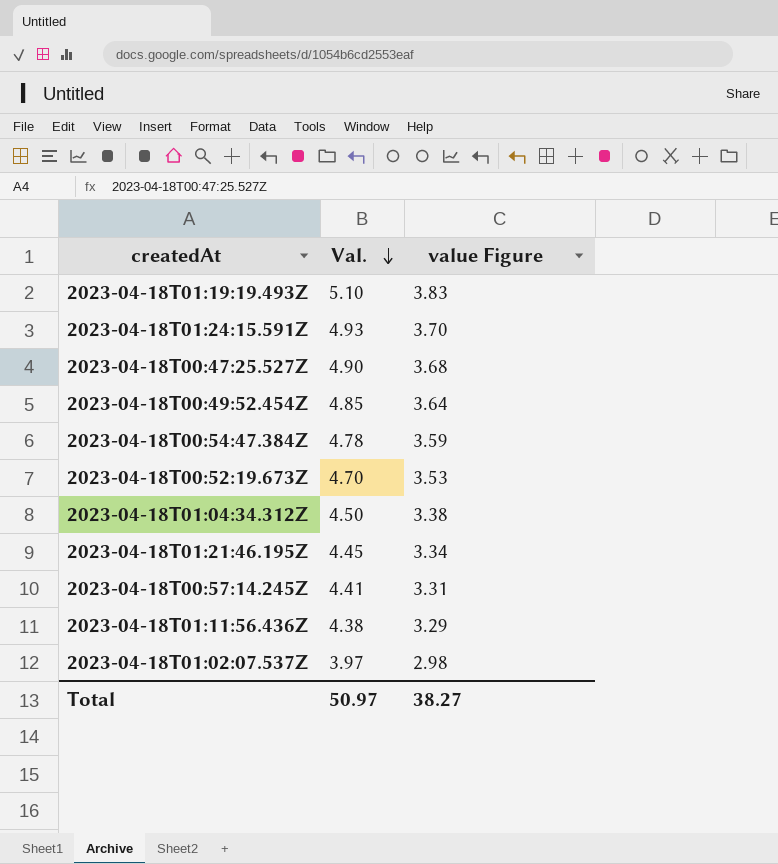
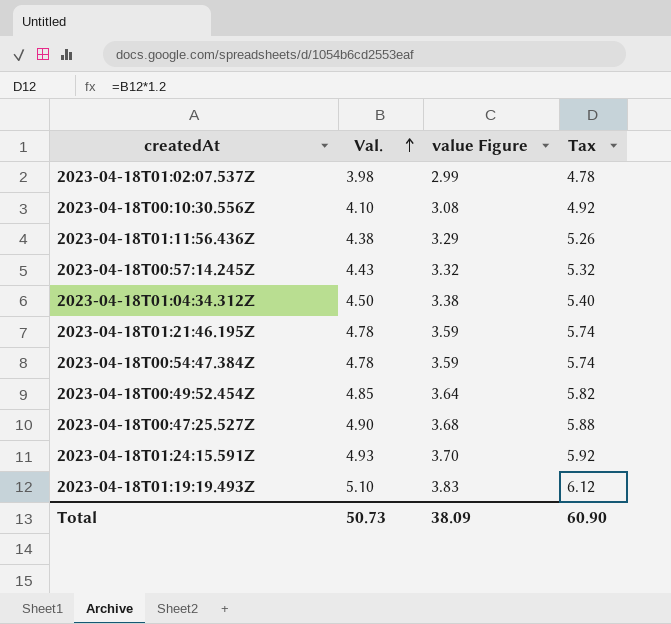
row order: Val. descending -> Val. ascending
column Tax | formula: none -> [Val.] * 1.2
row 2023-04-18T00:52:19.673Z: 4.70 | 3.53 -> none
2023-04-18T01:02:07.537Z | Val.: 3.97 -> 3.98
2023-04-18T01:02:07.537Z | value Figure: 2.98 -> 2.99
row 2023-04-18T00:10:30.556Z: none -> 4.10 | 3.08 | 4.92
2023-04-18T00:57:14.245Z | Val.: 4.41 -> 4.43
2023-04-18T00:57:14.245Z | value Figure: 3.31 -> 3.32
2023-04-18T01:21:46.195Z | Val.: 4.45 -> 4.78
2023-04-18T01:21:46.195Z | value Figure: 3.34 -> 3.59
Total | Val.: 50.97 -> 50.73
Total | value Figure: 38.27 -> 38.09

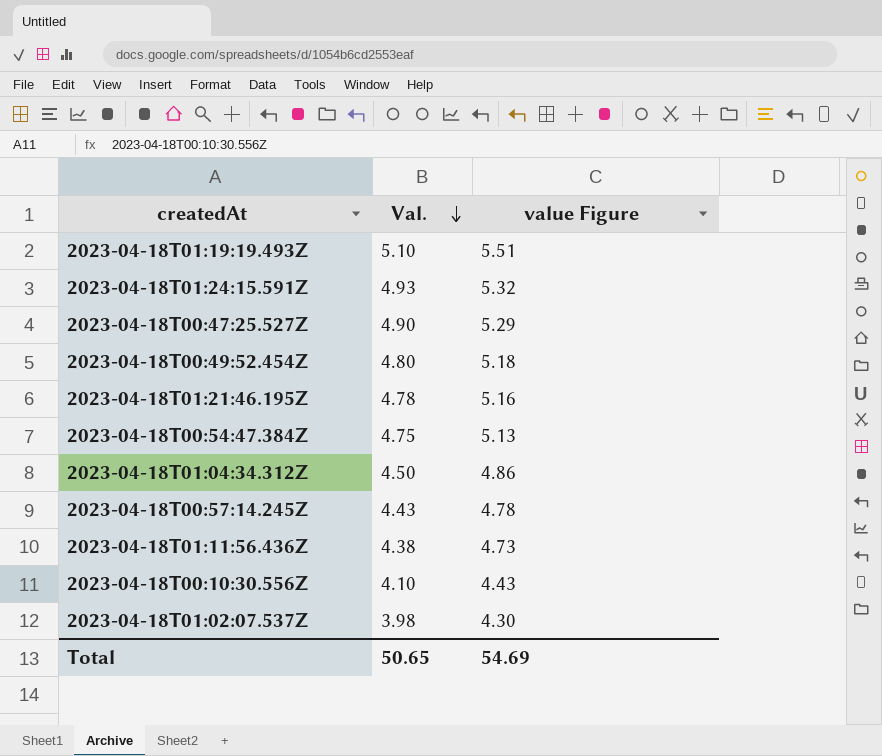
row order: Val. ascending -> Val. descending
column Tax | formula: [Val.] * 1.2 -> none
column value Figure | formula: [Val.] * 0.75 -> [Val.] * 1.08
2023-04-18T00:49:52.454Z | Val.: 4.85 -> 4.80
2023-04-18T00:54:47.384Z | Val.: 4.78 -> 4.75
Total | Val.: 50.73 -> 50.65
Total | value Figure: 38.09 -> 54.69

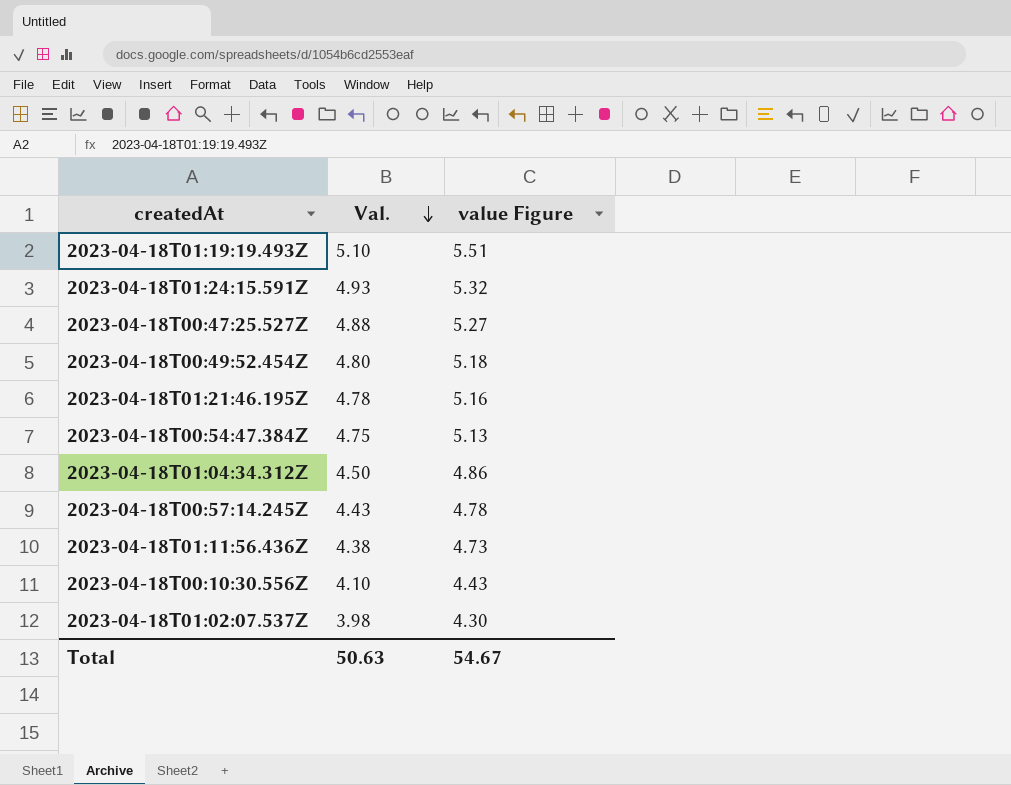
2023-04-18T00:47:25.527Z | Val.: 4.90 -> 4.88
2023-04-18T00:47:25.527Z | value Figure: 5.29 -> 5.27
Total | Val.: 50.65 -> 50.63
Total | value Figure: 54.69 -> 54.67

